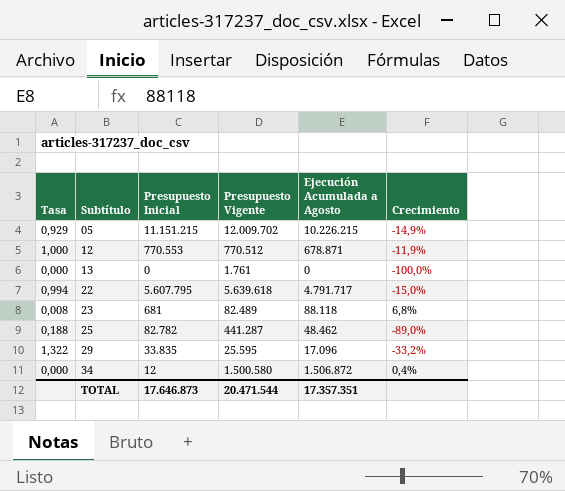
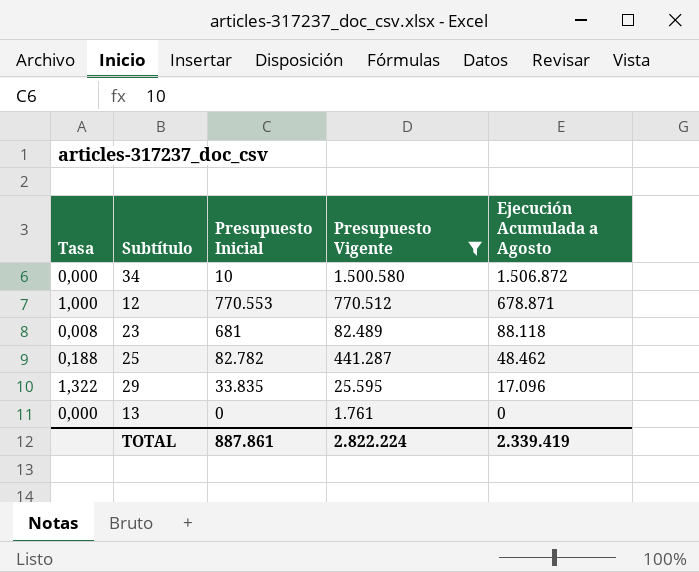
filter: none -> Presupuesto Vigente <= 1.500.580
row order: Subtítulo ascending -> Ejecución Acumulada a Agosto descending
column Crecimiento | formula: ([Ejecución Acumulada a Agosto] - [Presupuesto Vigente]) / [Presupuesto Vigente] -> none
34 | Presupuesto Inicial: 12 -> 10
TOTAL | Presupuesto Inicial: 17.646.873 -> 887.861
TOTAL | Presupuesto Vigente: 20.471.544 -> 2.822.224
TOTAL | Ejecución Acumulada a Agosto: 17.357.351 -> 2.339.419

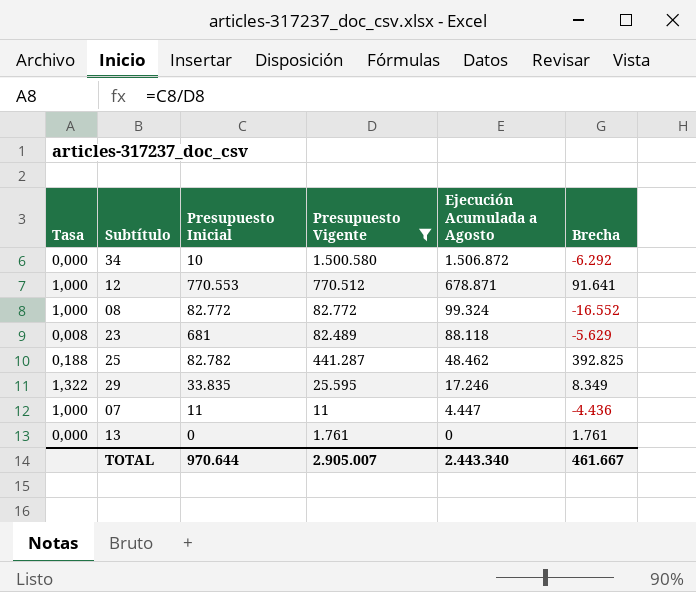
column Brecha | formula: none -> [Presupuesto Vigente] - [Ejecución Acumulada a Agosto]
row 08: none -> 1,000 | 82.772 | 82.772 | 99.324 | -16.552
29 | Ejecución Acumulada a Agosto: 17.096 -> 17.246
row 07: none -> 1,000 | 11 | 11 | 4.447 | -4.436
TOTAL | Presupuesto Inicial: 887.861 -> 970.644
TOTAL | Presupuesto Vigente: 2.822.224 -> 2.905.007
TOTAL | Ejecución Acumulada a Agosto: 2.339.419 -> 2.443.340

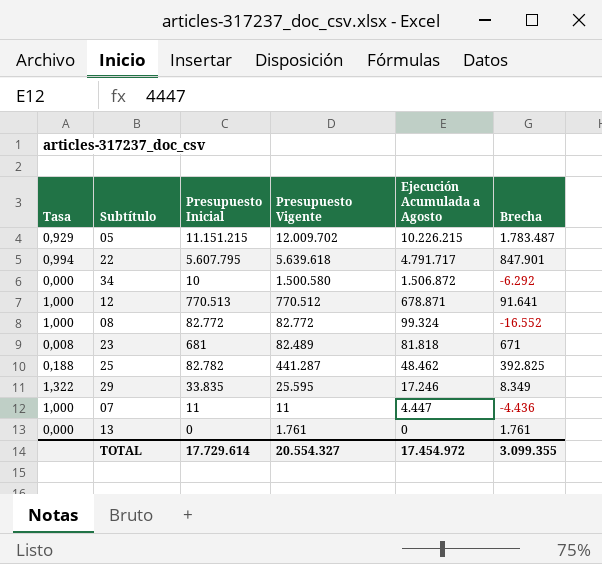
filter: Presupuesto Vigente <= 1.500.580 -> none
12 | Presupuesto Inicial: 770.553 -> 770.513
23 | Ejecución Acumulada a Agosto: 88.118 -> 81.818
23 | Brecha: -5.629 -> 671
TOTAL | Presupuesto Inicial: 970.644 -> 17.729.614
TOTAL | Presupuesto Vigente: 2.905.007 -> 20.554.327
TOTAL | Ejecución Acumulada a Agosto: 2.443.340 -> 17.454.972
TOTAL | Brecha: 461.667 -> 3.099.355

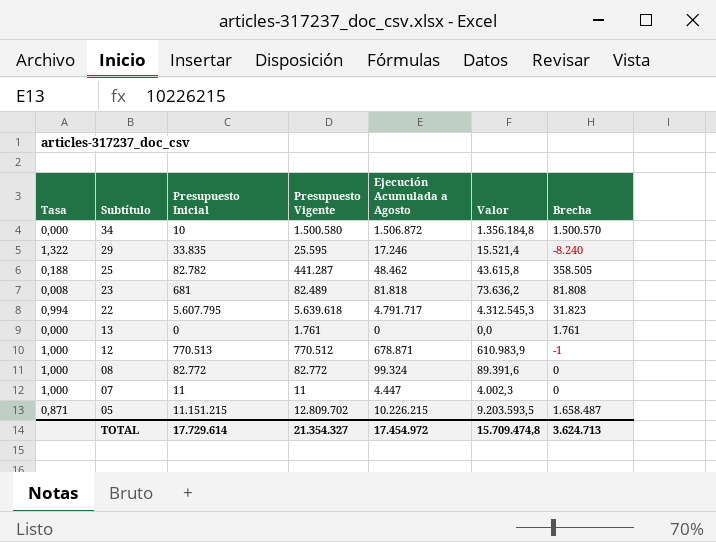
row order: Ejecución Acumulada a Agosto descending -> Subtítulo descending
column Valor | formula: none -> [Ejecución Acumulada a Agosto] * 0,9
column Brecha | formula: [Presupuesto Vigente] - [Ejecución Acumulada a Agosto] -> [Presupuesto Vigente] - [Presupuesto Inicial]
05 | Tasa: 0,929 -> 0,871
05 | Presupuesto Vigente: 12.009.702 -> 12.809.702
TOTAL | Presupuesto Vigente: 20.554.327 -> 21.354.327
TOTAL | Brecha: 3.099.355 -> 3.624.713

